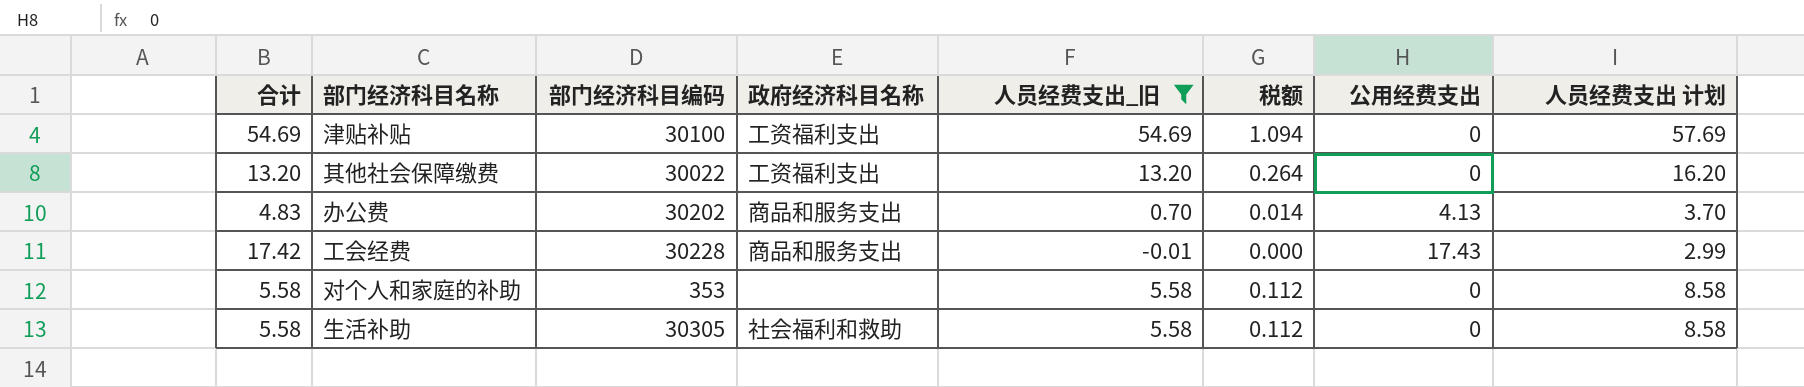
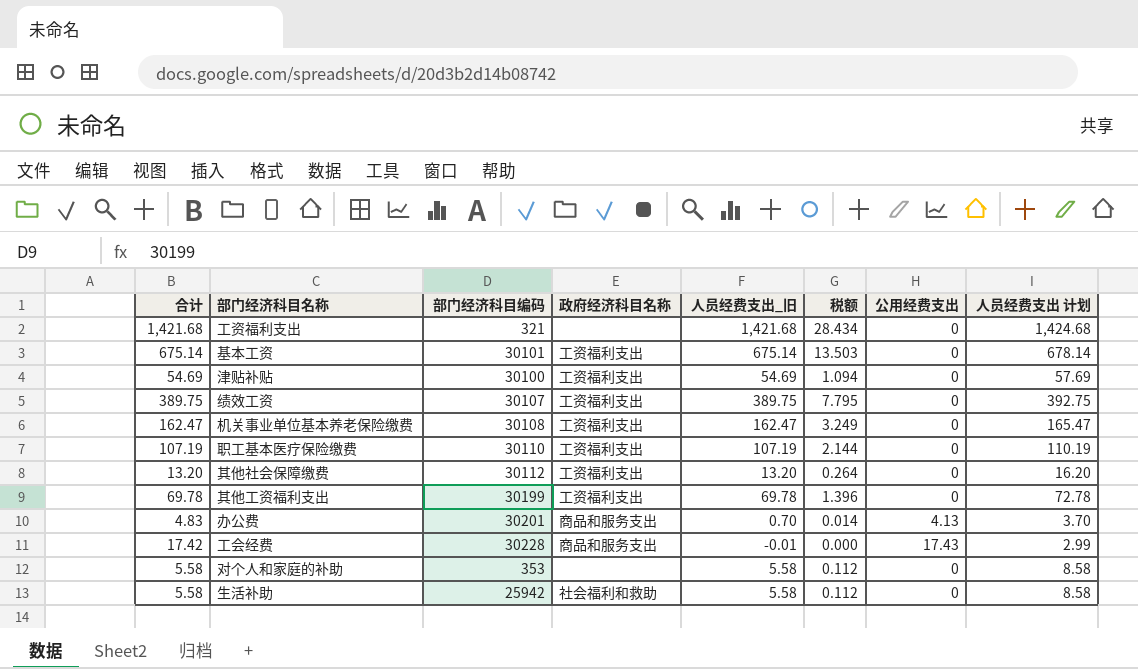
filter: 人员经费支出_旧 <= 54.69 -> none
其他社会保障缴费 | 部门经济科目编码: 30022 -> 30112
办公费 | 部门经济科目编码: 30202 -> 30201
生活补助 | 部门经济科目编码: 30305 -> 25942

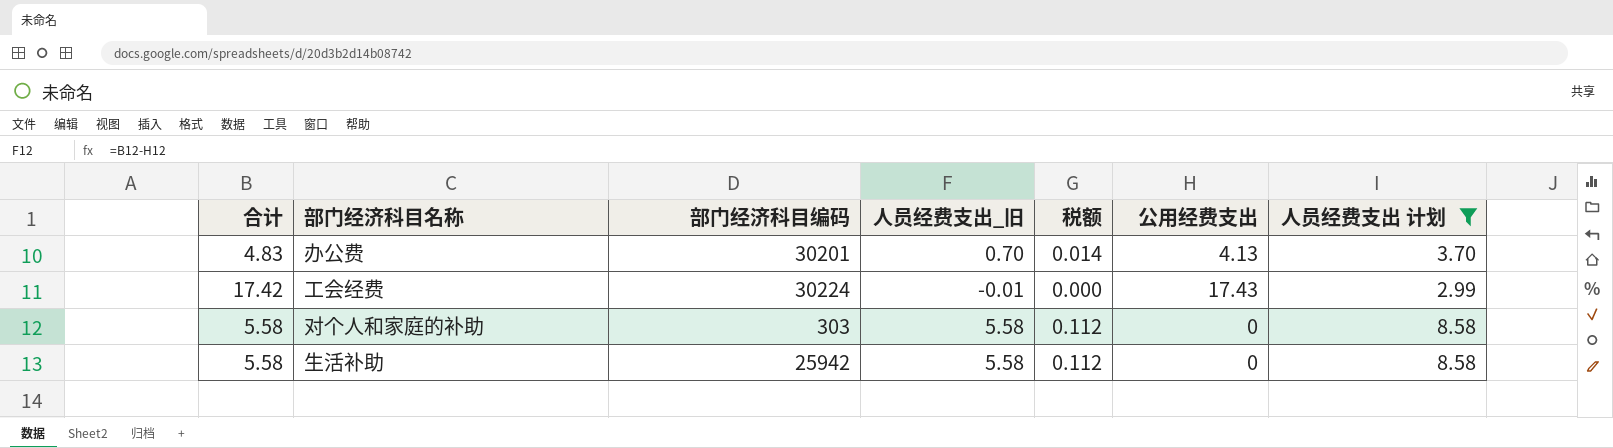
filter: none -> 人员经费支出 计划 <= 8.58
column 政府经济科目名称 | position: 4 -> none
工会经费 | 部门经济科目编码: 30228 -> 30224
对个人和家庭的补助 | 部门经济科目编码: 353 -> 303

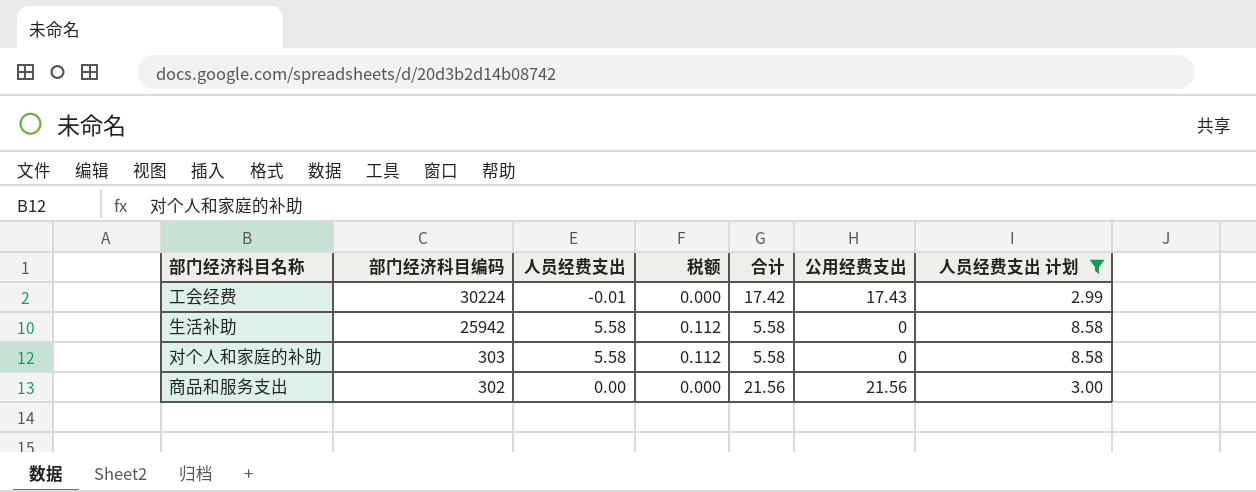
row order: none -> 部门经济科目编码 descending
column name: 人员经费支出_旧 -> 人员经费支出
column 合计 | position: 1 -> 5
row 办公费: 4.83 | 30201 | 0.70 | 0.014 | 4.13 | 3.70 -> none
row 商品和服务支出: none -> 302 | 0.00 | 0.000 | 21.56 | 21.56 | 3.00

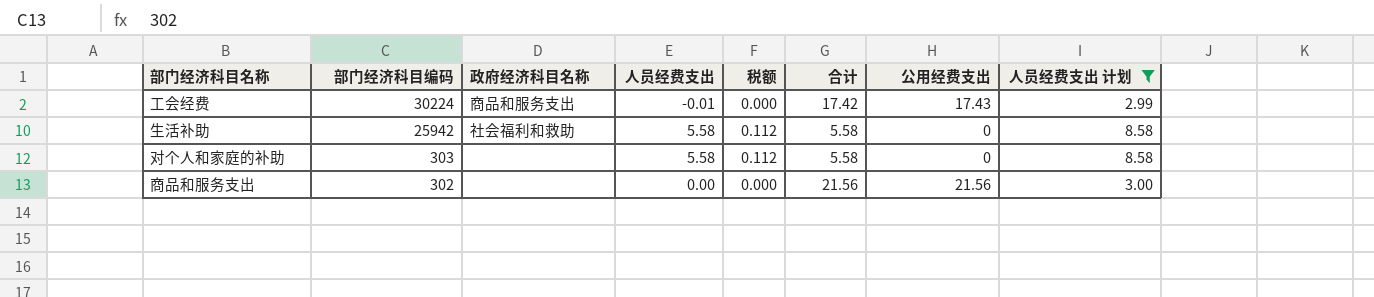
column 政府经济科目名称 | position: none -> 3

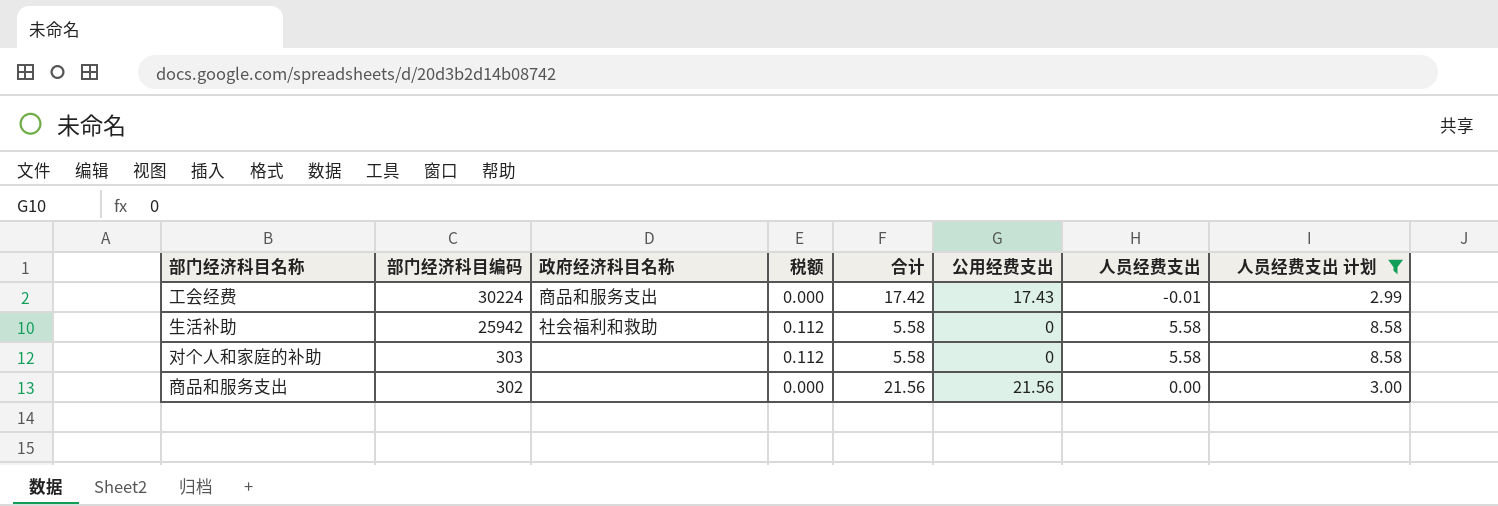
column 人员经费支出 | position: 4 -> 7

